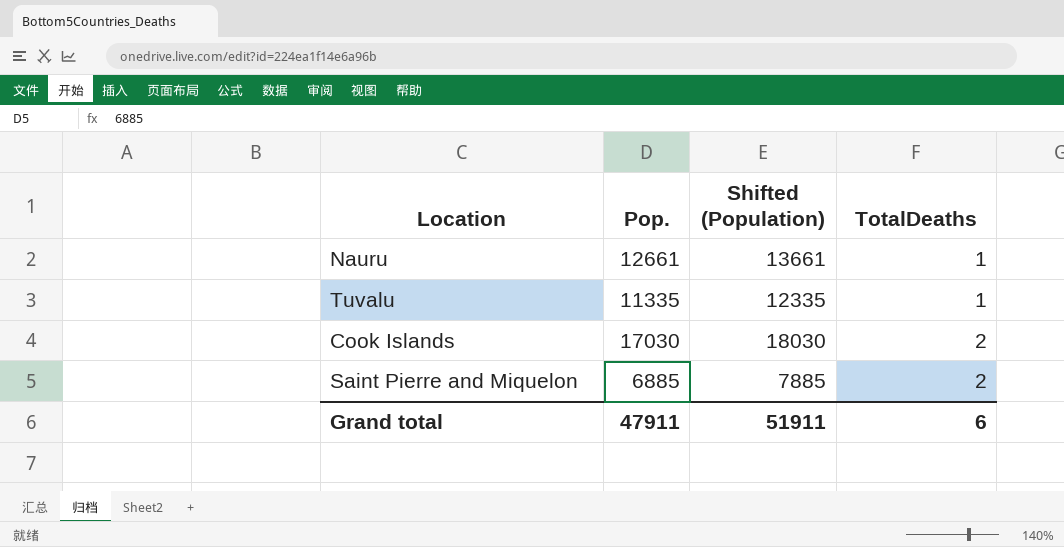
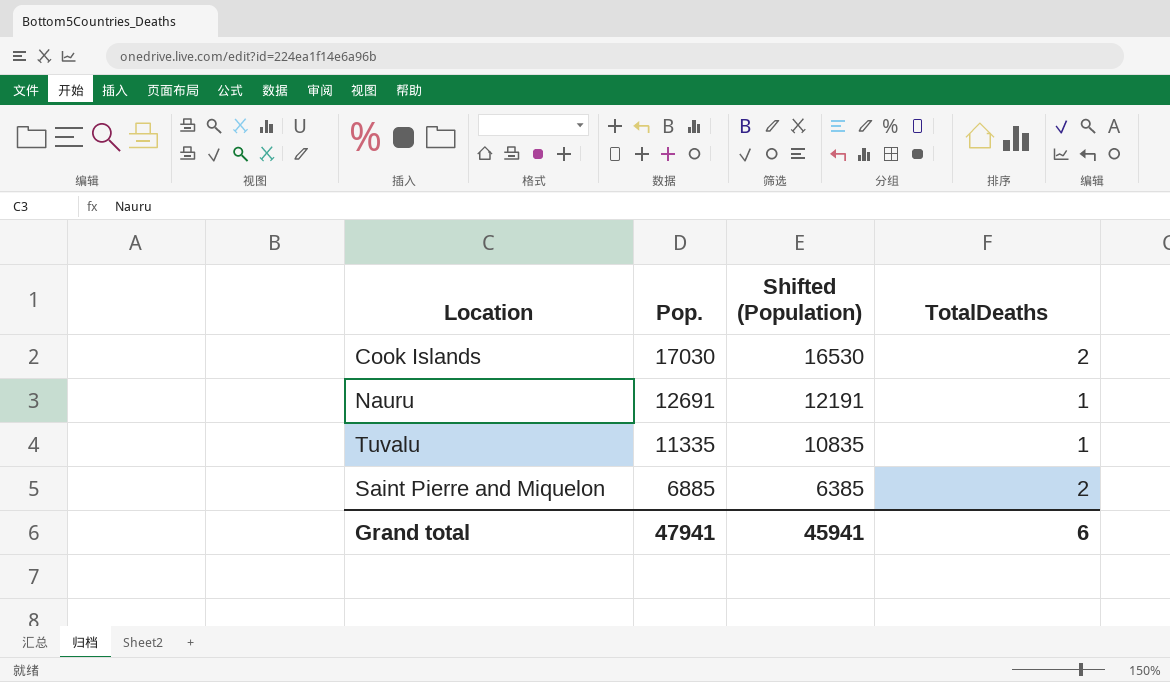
row order: TotalDeaths ascending -> Pop. descending
column Shifted (Population) | formula: [Pop.] + 1000 -> [Pop.] - 500
Nauru | Pop.: 12661 -> 12691
Grand total | Pop.: 47911 -> 47941
Grand total | Shifted (Population): 51911 -> 45941

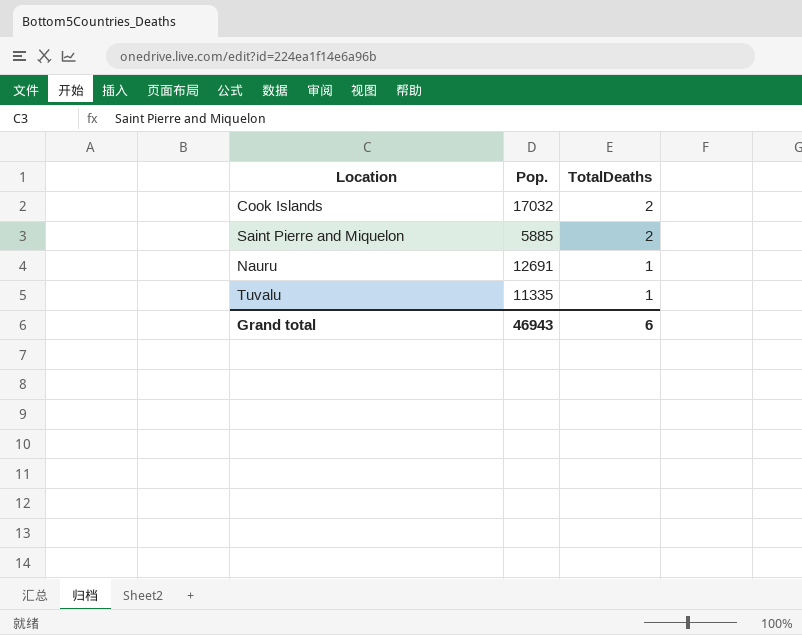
row order: Pop. descending -> TotalDeaths descending
column Shifted (Population) | formula: [Pop.] - 500 -> none
Cook Islands | Pop.: 17030 -> 17032
Saint Pierre and Miquelon | Pop.: 6885 -> 5885
Grand total | Pop.: 47941 -> 46943

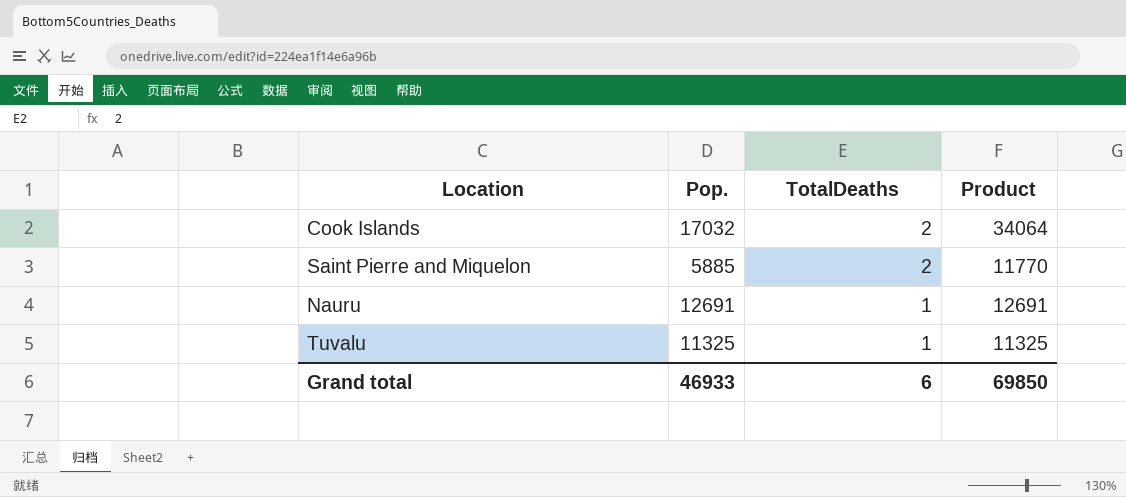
column Product | formula: none -> [Pop.] * [TotalDeaths]
Tuvalu | Pop.: 11335 -> 11325
Grand total | Pop.: 46943 -> 46933

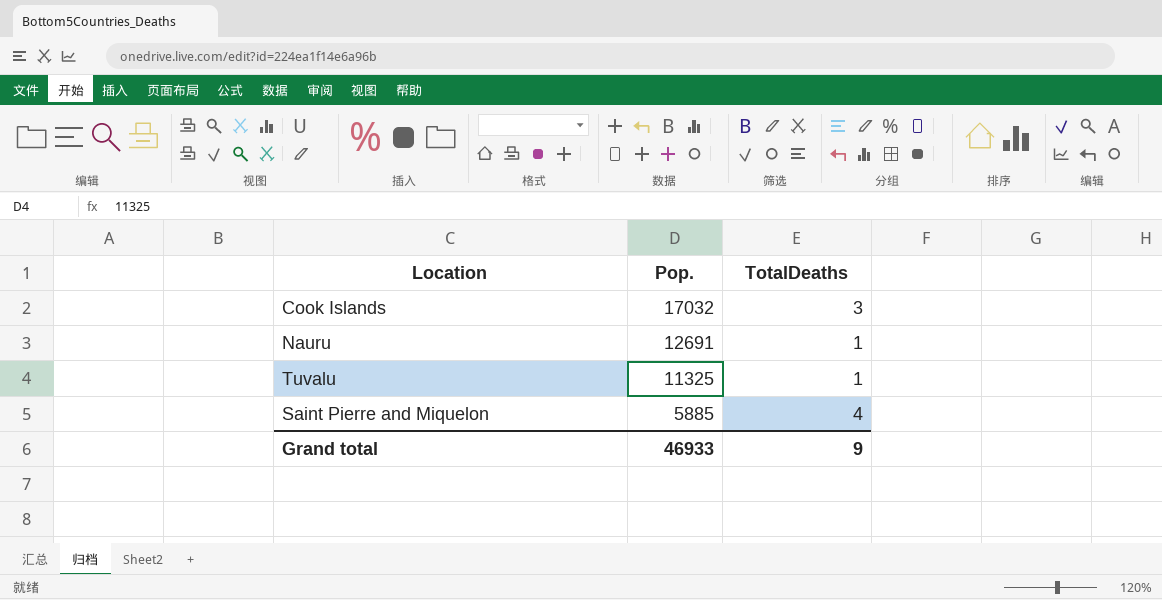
row order: TotalDeaths descending -> Pop. descending
column Product | formula: [Pop.] * [TotalDeaths] -> none
Cook Islands | TotalDeaths: 2 -> 3
Saint Pierre and Miquelon | TotalDeaths: 2 -> 4
Grand total | TotalDeaths: 6 -> 9

